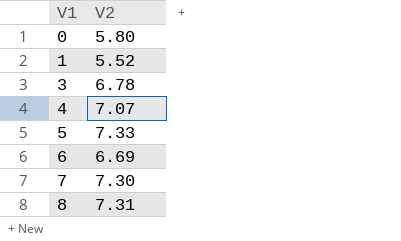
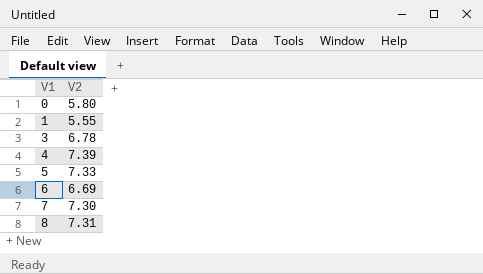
1 | V2: 5.52 -> 5.55
4 | V2: 7.07 -> 7.39

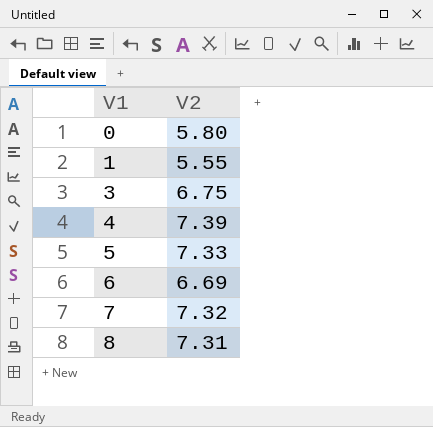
3 | V2: 6.78 -> 6.75
7 | V2: 7.30 -> 7.32

